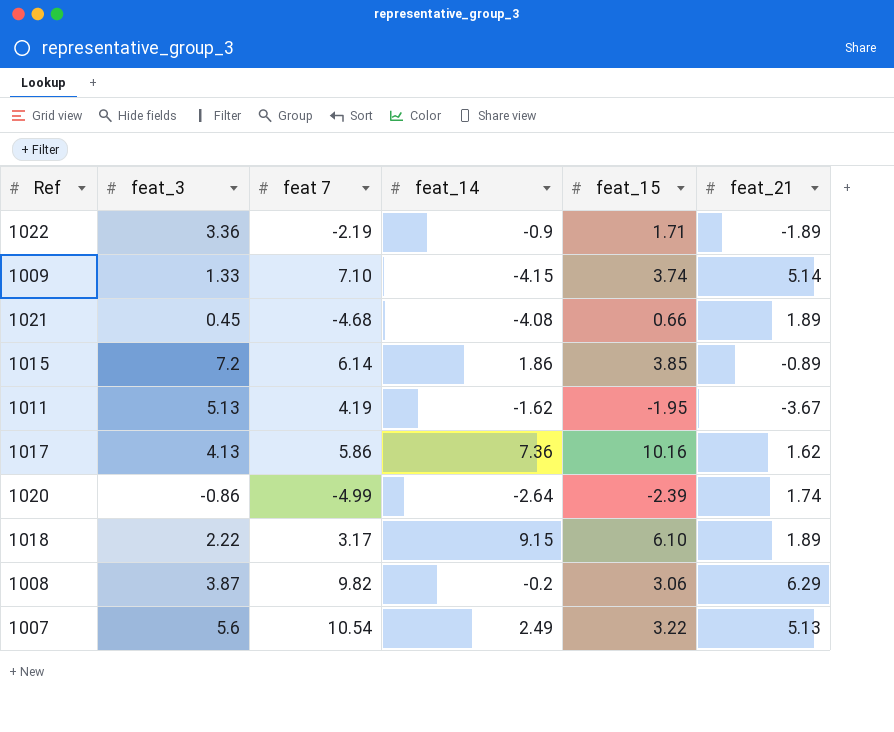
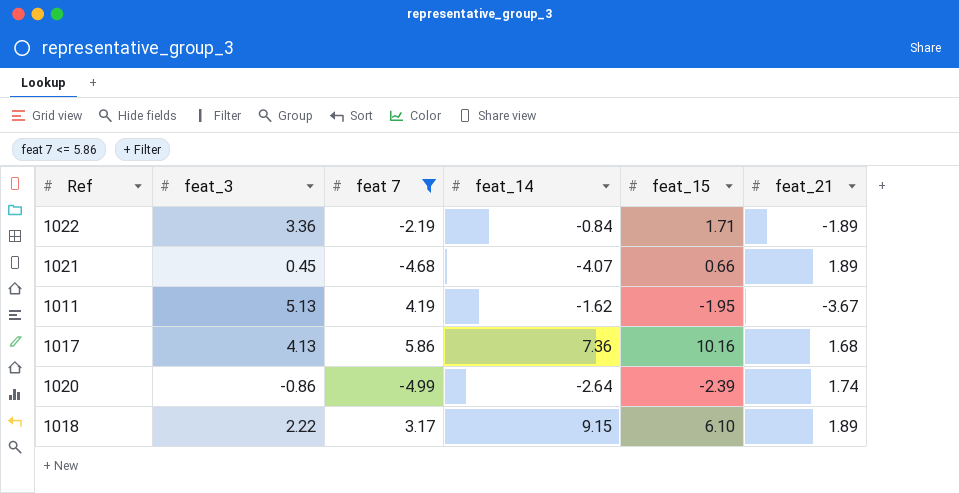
filter: none -> feat 7 <= 5.86
1022 | feat_14: -0.9 -> -0.84
1021 | feat_14: -4.08 -> -4.07
1017 | feat_21: 1.62 -> 1.68

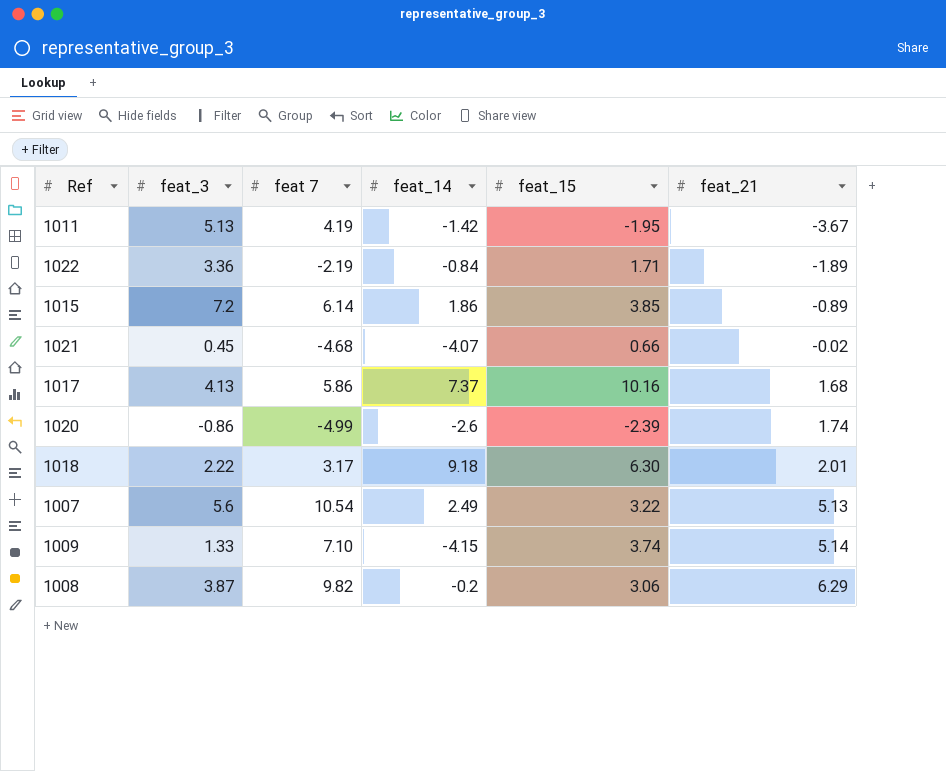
filter: feat 7 <= 5.86 -> none
row order: none -> feat_21 ascending
1011 | feat_14: -1.62 -> -1.42
1021 | feat_21: 1.89 -> -0.02
1017 | feat_14: 7.36 -> 7.37
1020 | feat_14: -2.64 -> -2.6
1018 | feat_14: 9.15 -> 9.18
1018 | feat_15: 6.10 -> 6.30
1018 | feat_21: 1.89 -> 2.01

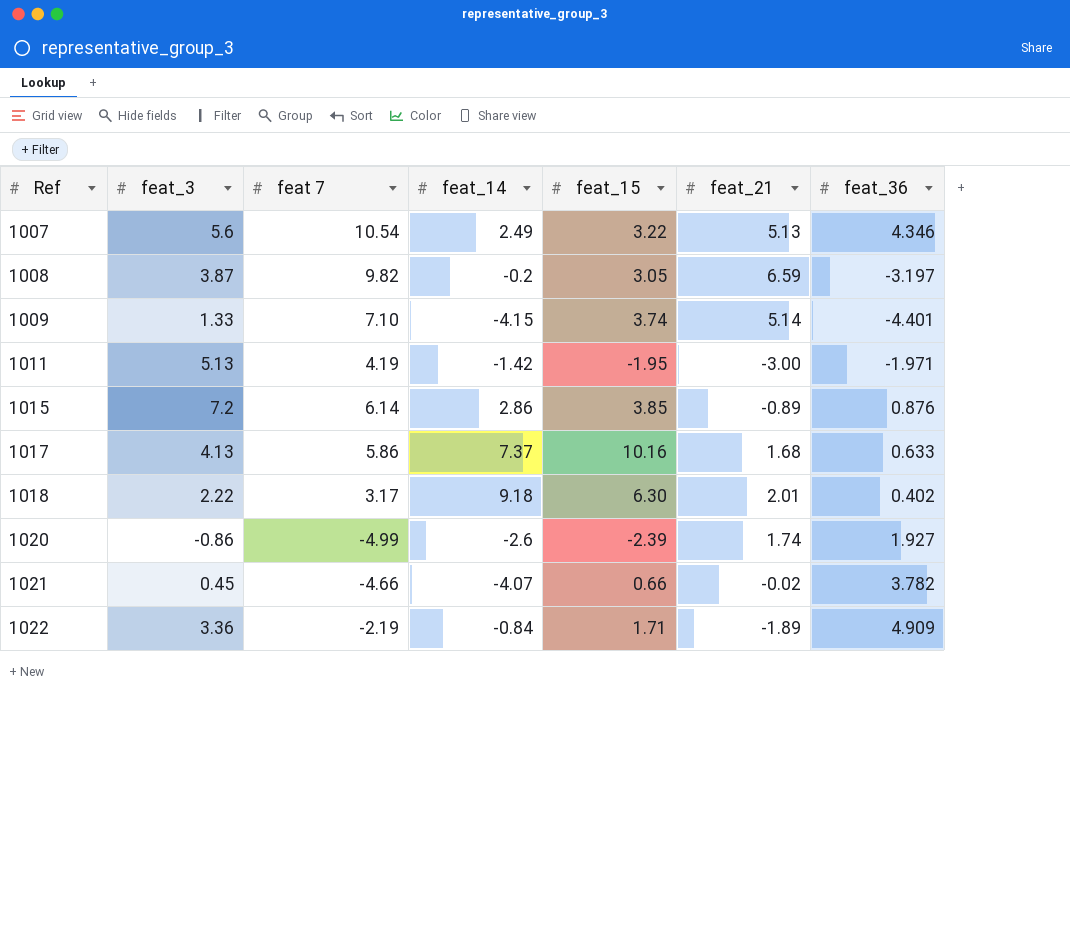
row order: feat_21 ascending -> Ref ascending
column feat_36 | position: none -> 7
1008 | feat_15: 3.06 -> 3.05
1008 | feat_21: 6.29 -> 6.59
1011 | feat_21: -3.67 -> -3.00
1015 | feat_14: 1.86 -> 2.86
1021 | feat 7: -4.68 -> -4.66

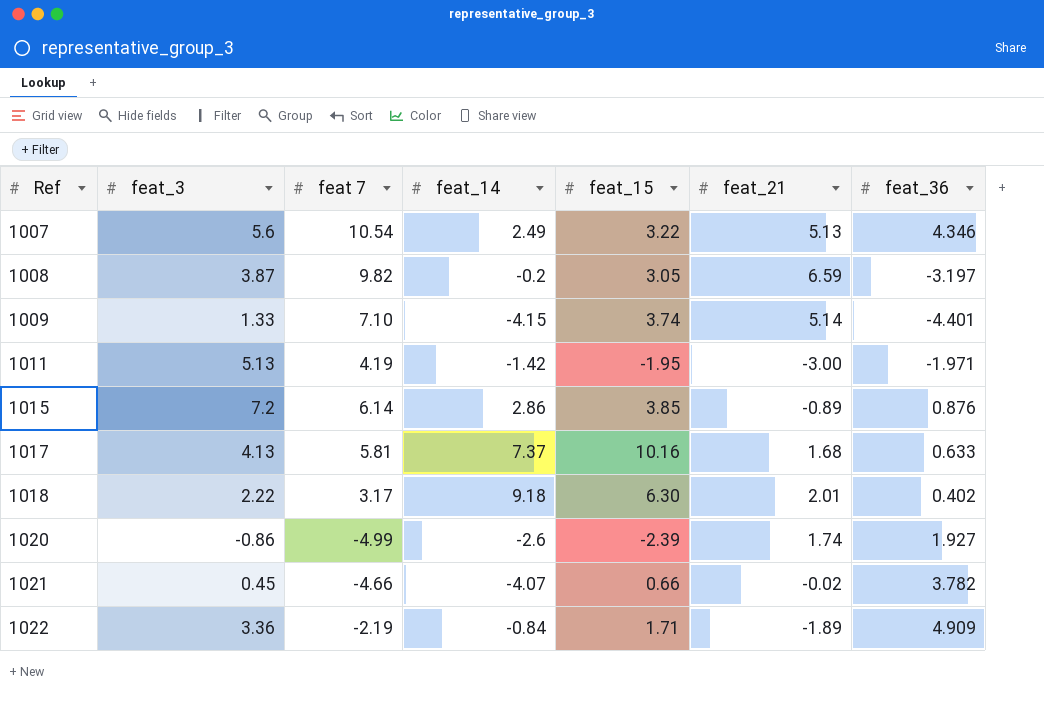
1017 | feat 7: 5.86 -> 5.81

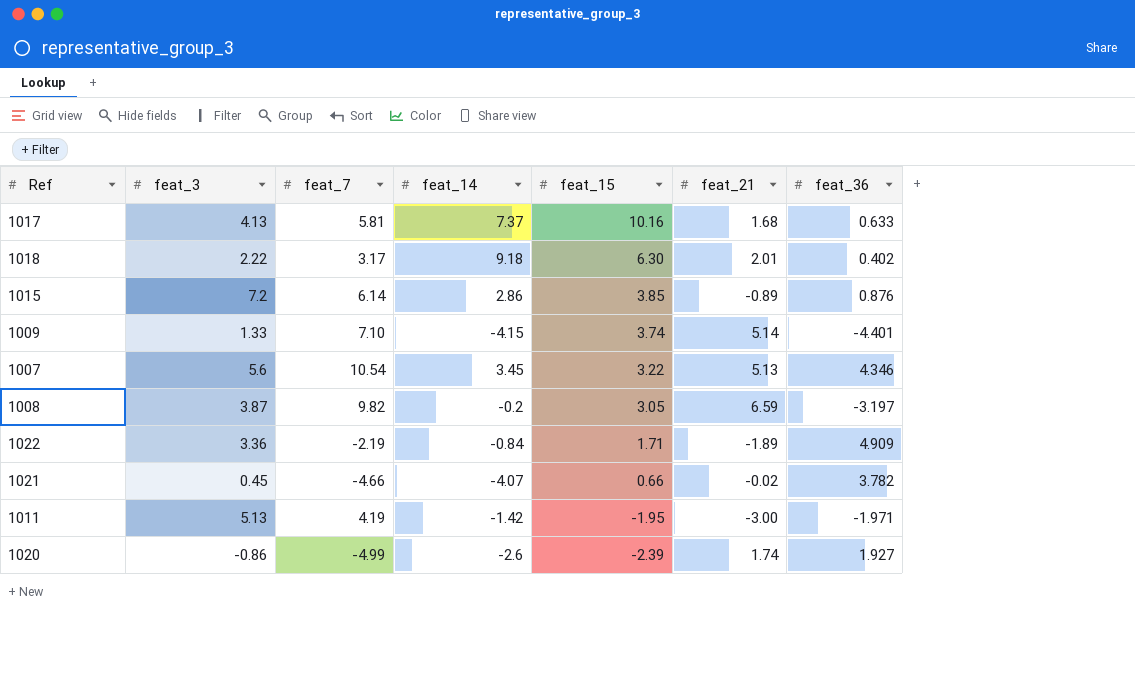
row order: Ref ascending -> feat_15 descending
column name: feat 7 -> feat_7
1007 | feat_14: 2.49 -> 3.45

